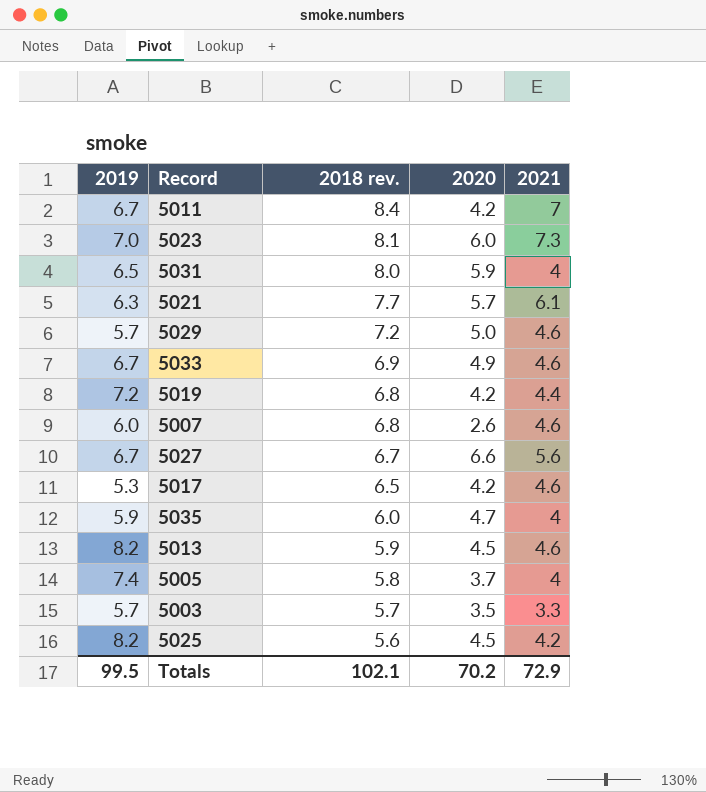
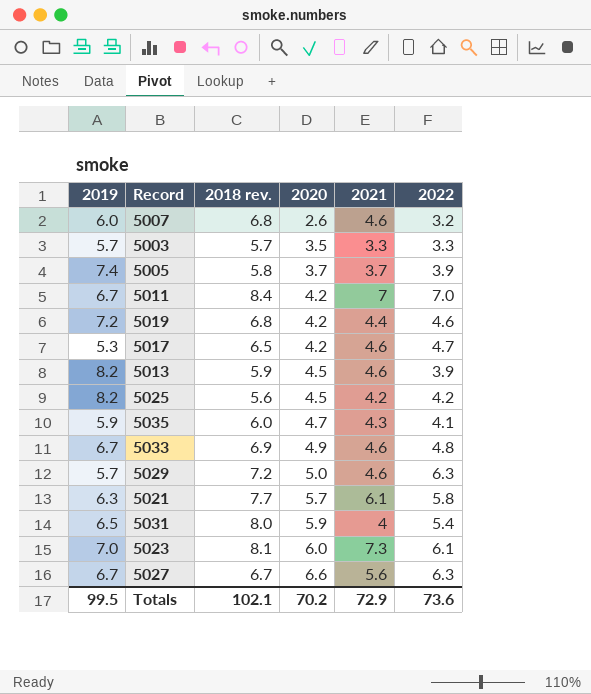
row order: 2018 rev. descending -> 2020 ascending
column 2022 | position: none -> 6
5005 | 2021: 4 -> 3.7
5035 | 2021: 4 -> 4.3

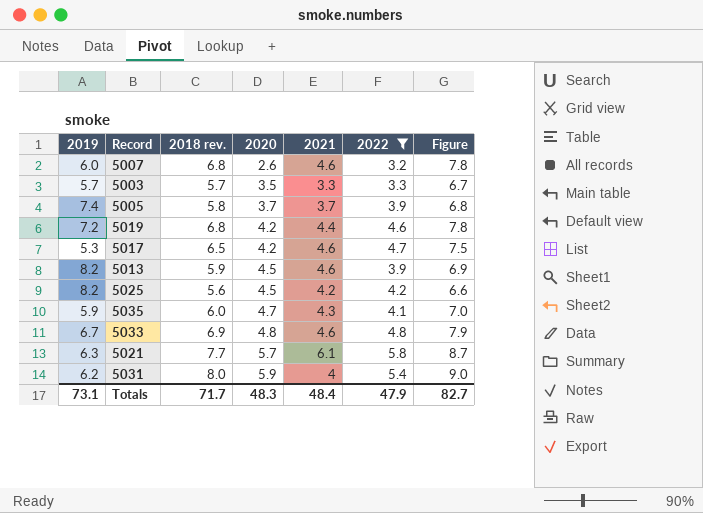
filter: none -> 2022 <= 5.8
column Figure | formula: none -> [2018 rev.] + 1
5033 | 2020: 4.9 -> 4.8
5031 | 2019: 6.5 -> 6.2
Totals | 2019: 99.5 -> 73.1
Totals | 2018 rev.: 102.1 -> 71.7
Totals | 2020: 70.2 -> 48.3
Totals | 2021: 72.9 -> 48.4
Totals | 2022: 73.6 -> 47.9

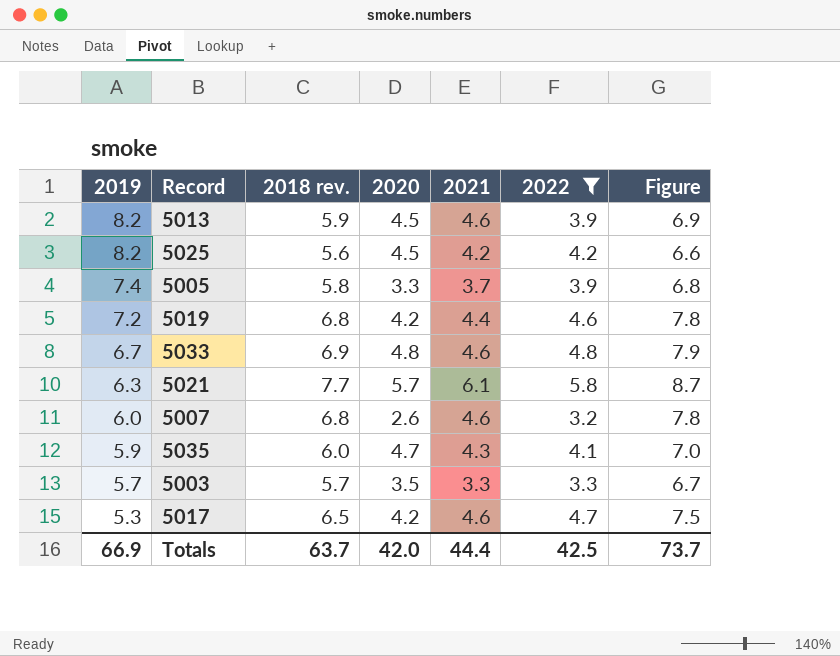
row order: 2020 ascending -> 2019 descending
row 5031: 6.2 | 8.0 | 5.9 | 4 | 5.4 | 9.0 -> none
5005 | 2020: 3.7 -> 3.3
Totals | 2019: 73.1 -> 66.9
Totals | 2018 rev.: 71.7 -> 63.7
Totals | 2020: 48.3 -> 42.0
Totals | 2021: 48.4 -> 44.4
Totals | 2022: 47.9 -> 42.5
Totals | Figure: 82.7 -> 73.7

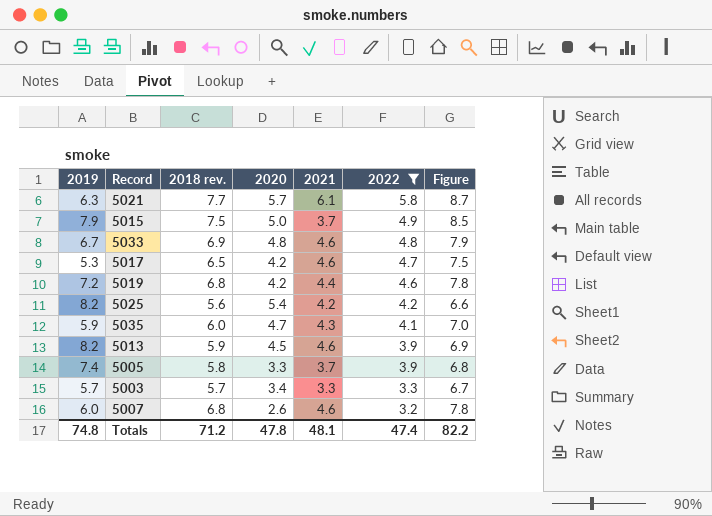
row order: 2019 descending -> 2022 descending
row 5015: none -> 7.9 | 7.5 | 5.0 | 3.7 | 4.9 | 8.5
5025 | 2020: 4.5 -> 5.4
5003 | 2020: 3.5 -> 3.4
Totals | 2019: 66.9 -> 74.8
Totals | 2018 rev.: 63.7 -> 71.2
Totals | 2020: 42.0 -> 47.8
Totals | 2021: 44.4 -> 48.1
Totals | 2022: 42.5 -> 47.4
Totals | Figure: 73.7 -> 82.2

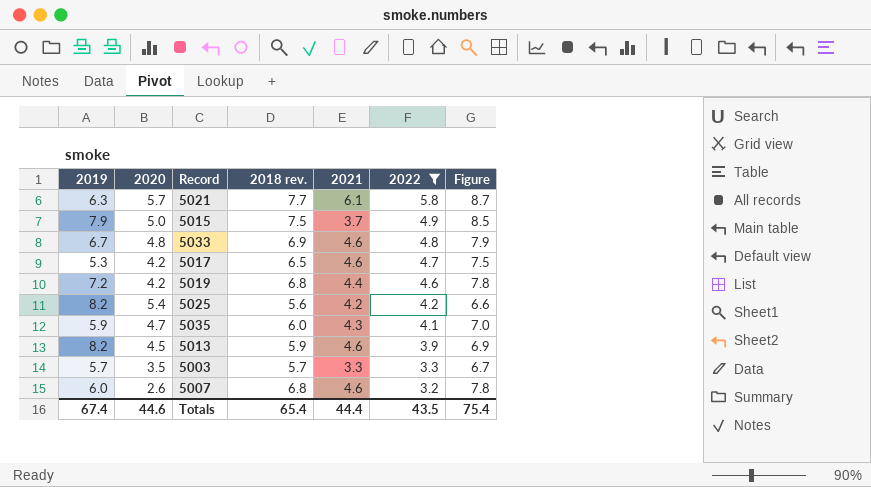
column 2020 | position: 4 -> 2
row 5005: 7.4 | 5.8 | 3.3 | 3.7 | 3.9 | 6.8 -> none
5003 | 2020: 3.4 -> 3.5
Totals | 2019: 74.8 -> 67.4
Totals | 2020: 47.8 -> 44.6
Totals | 2018 rev.: 71.2 -> 65.4
Totals | 2021: 48.1 -> 44.4
Totals | 2022: 47.4 -> 43.5
Totals | Figure: 82.2 -> 75.4

